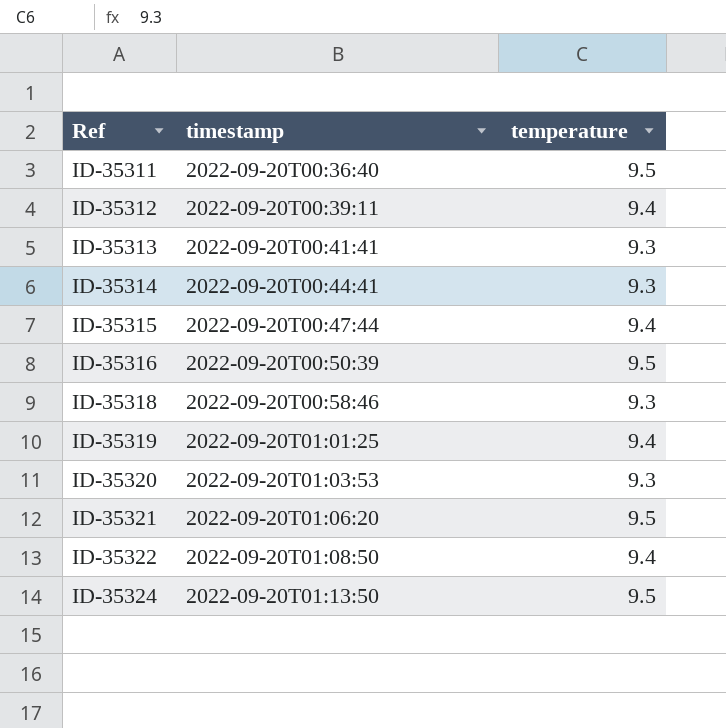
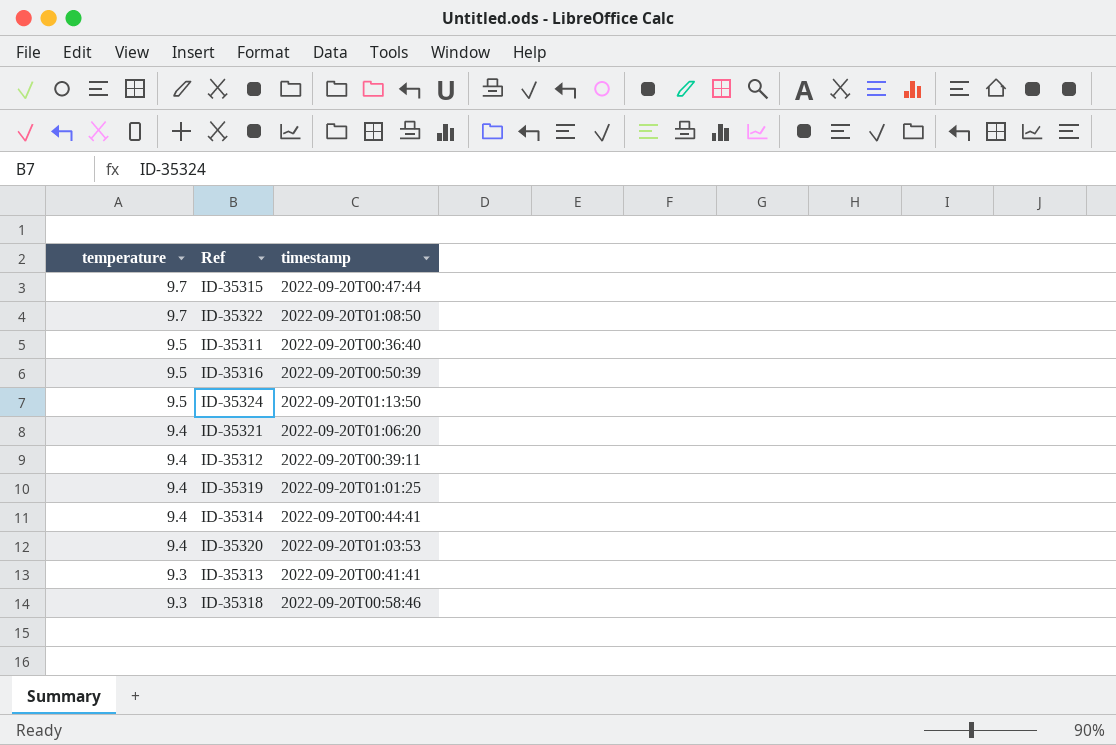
row order: Ref ascending -> temperature descending
column temperature | position: 3 -> 1
ID-35315 | temperature: 9.4 -> 9.7
ID-35322 | temperature: 9.4 -> 9.7
ID-35321 | temperature: 9.5 -> 9.4
ID-35314 | temperature: 9.3 -> 9.4
ID-35320 | temperature: 9.3 -> 9.4

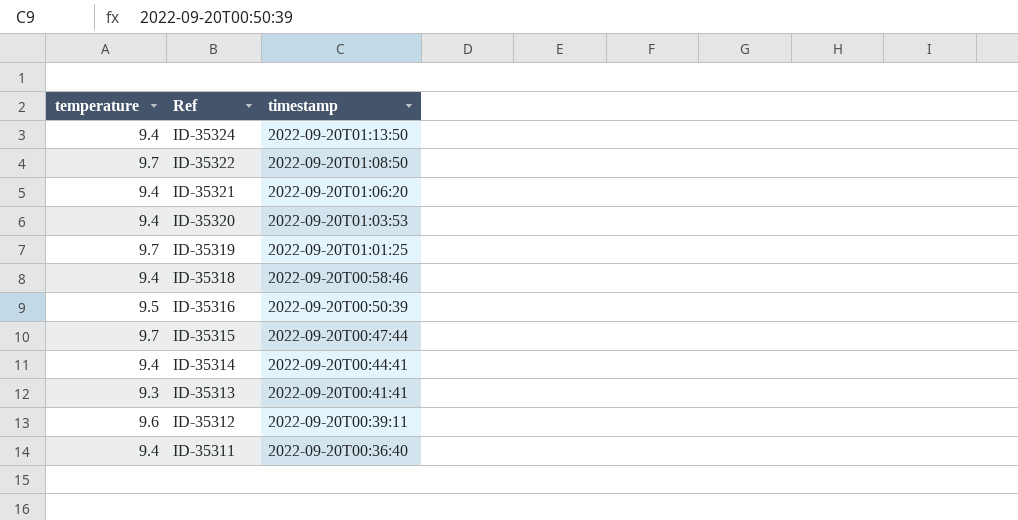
row order: temperature descending -> Ref descending
ID-35324 | temperature: 9.5 -> 9.4
ID-35319 | temperature: 9.4 -> 9.7
ID-35318 | temperature: 9.3 -> 9.4
ID-35312 | temperature: 9.4 -> 9.6
ID-35311 | temperature: 9.5 -> 9.4

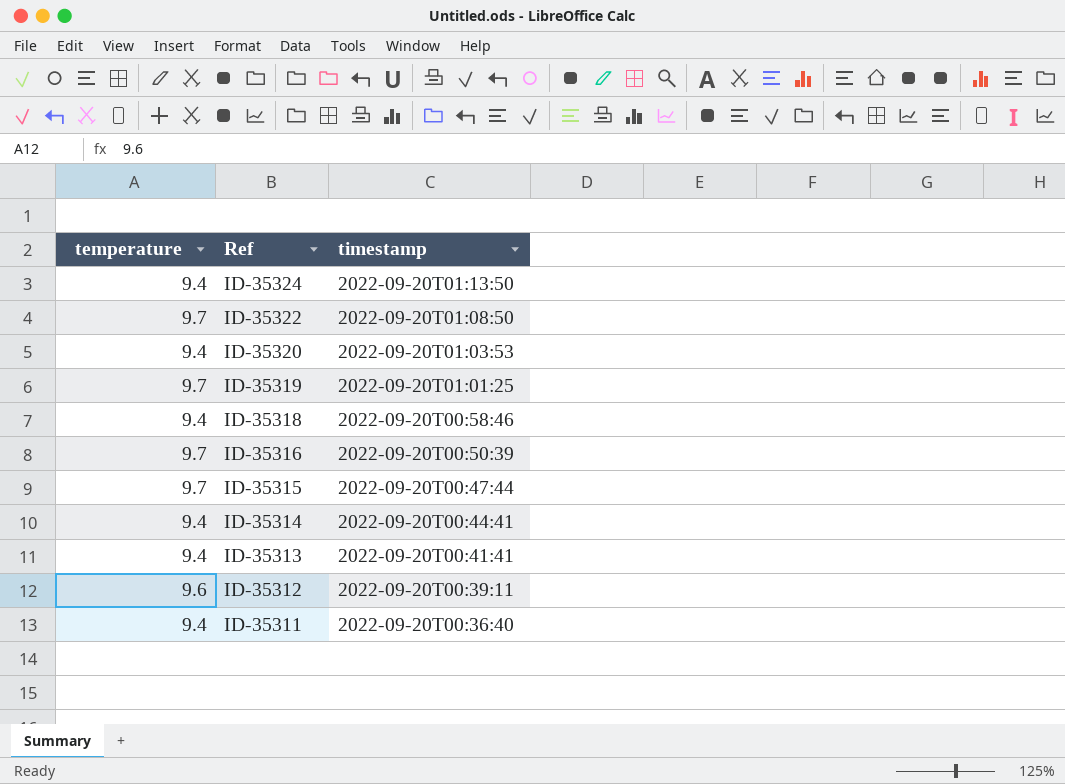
row ID-35321: 9.4 | 2022-09-20T01:06:20 -> none
ID-35316 | temperature: 9.5 -> 9.7
ID-35313 | temperature: 9.3 -> 9.4

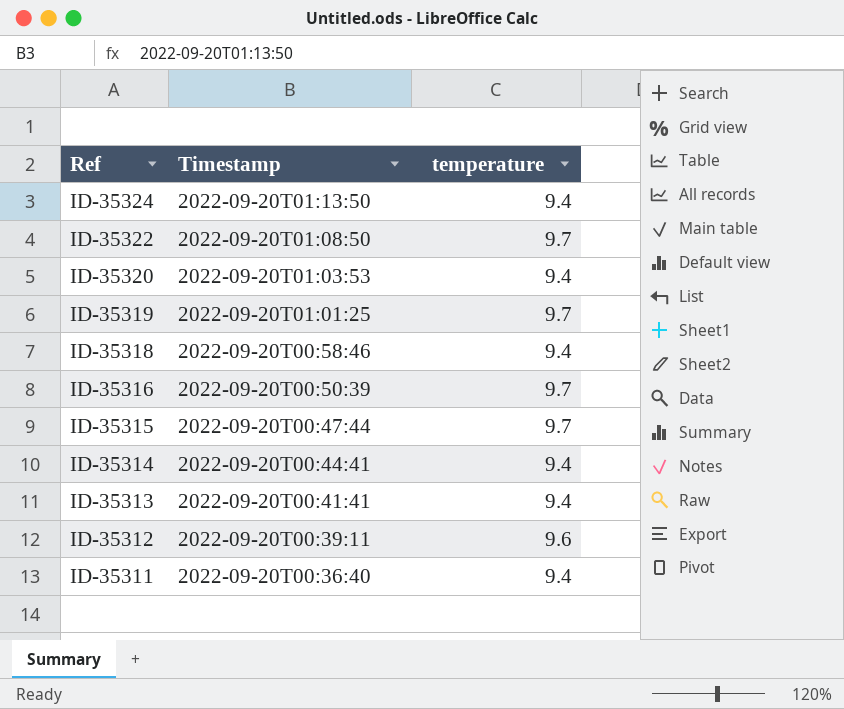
column name: timestamp -> Timestamp
column temperature | position: 1 -> 3

